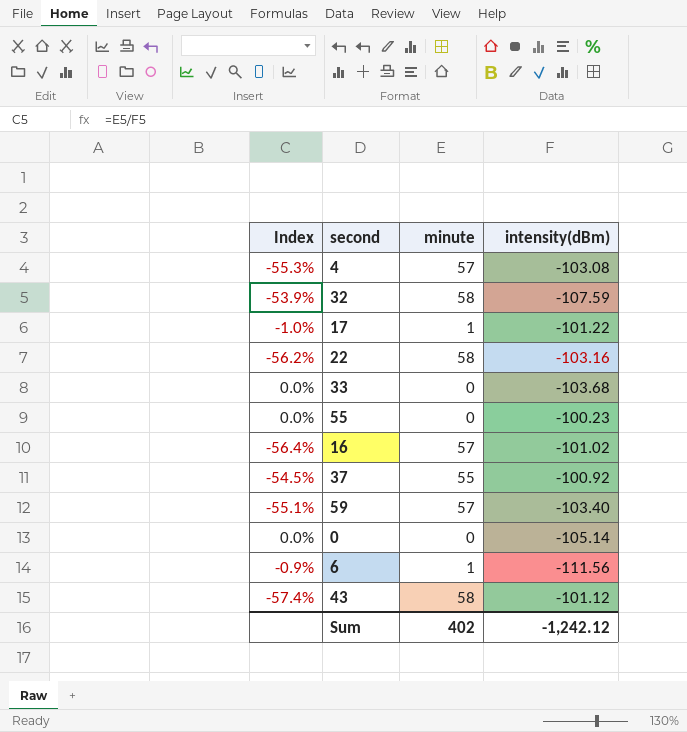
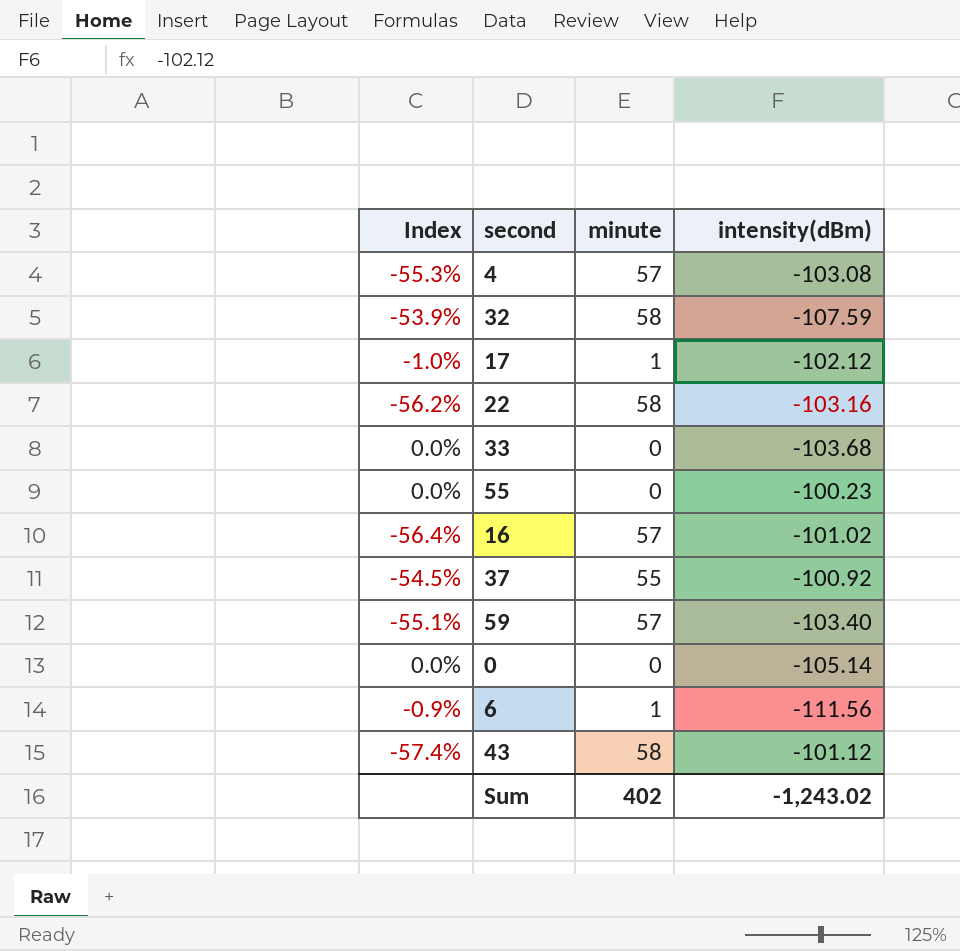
17 | intensity(dBm): -101.22 -> -102.12
Sum | intensity(dBm): -1,242.12 -> -1,243.02

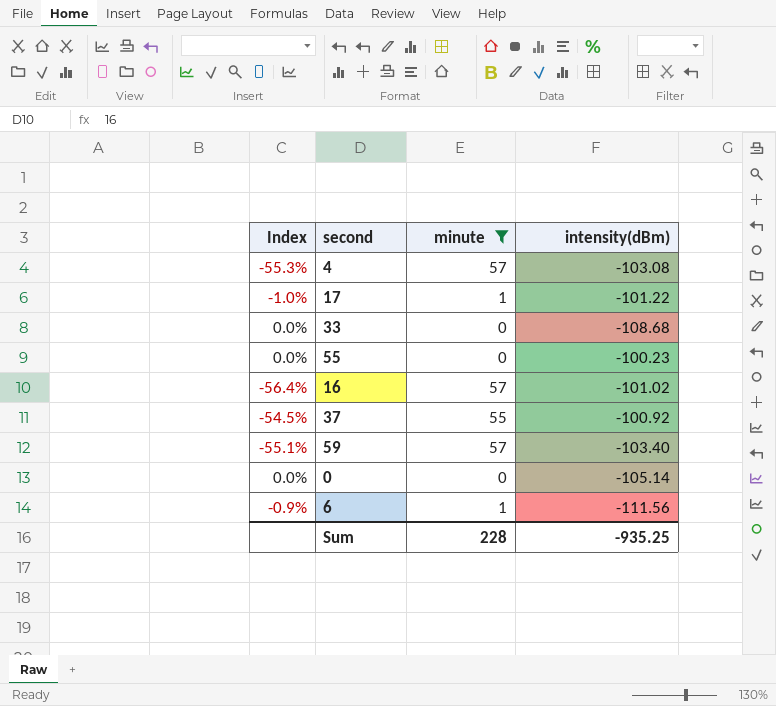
filter: none -> minute != 58
17 | intensity(dBm): -102.12 -> -101.22
33 | intensity(dBm): -103.68 -> -108.68
Sum | minute: 402 -> 228
Sum | intensity(dBm): -1,243.02 -> -935.25

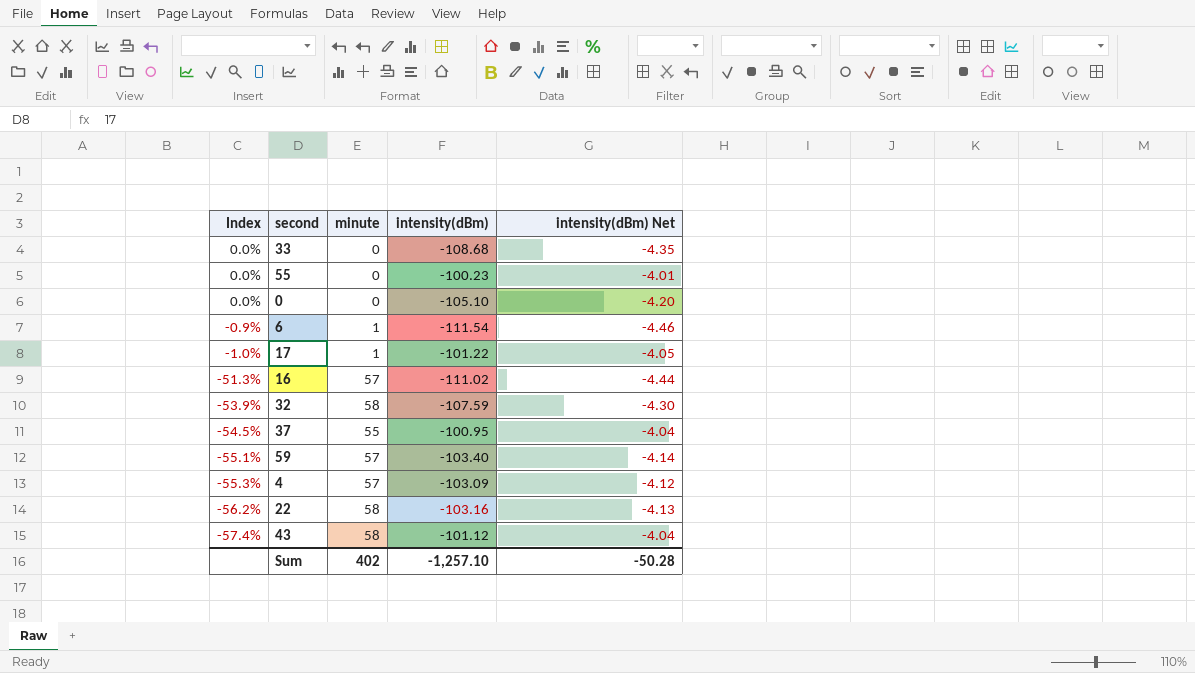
filter: minute != 58 -> none
row order: none -> Index descending
column intensity(dBm) Net | formula: none -> [intensity(dBm)] * 0.04
0 | intensity(dBm): -105.14 -> -105.10
6 | intensity(dBm): -111.56 -> -111.54
16 | Index: -56.4% -> -51.3%
16 | intensity(dBm): -101.02 -> -111.02
37 | intensity(dBm): -100.92 -> -100.95
4 | intensity(dBm): -103.08 -> -103.09
Sum | minute: 228 -> 402
Sum | intensity(dBm): -935.25 -> -1,257.10

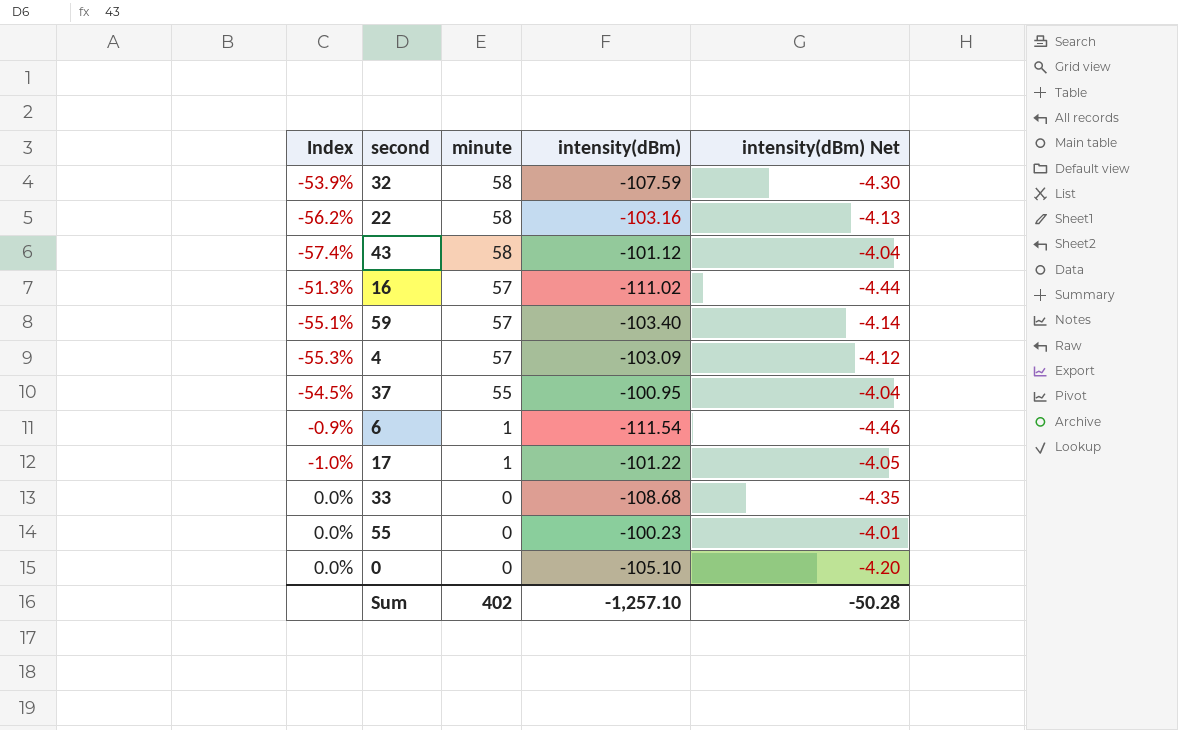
row order: Index descending -> minute descending

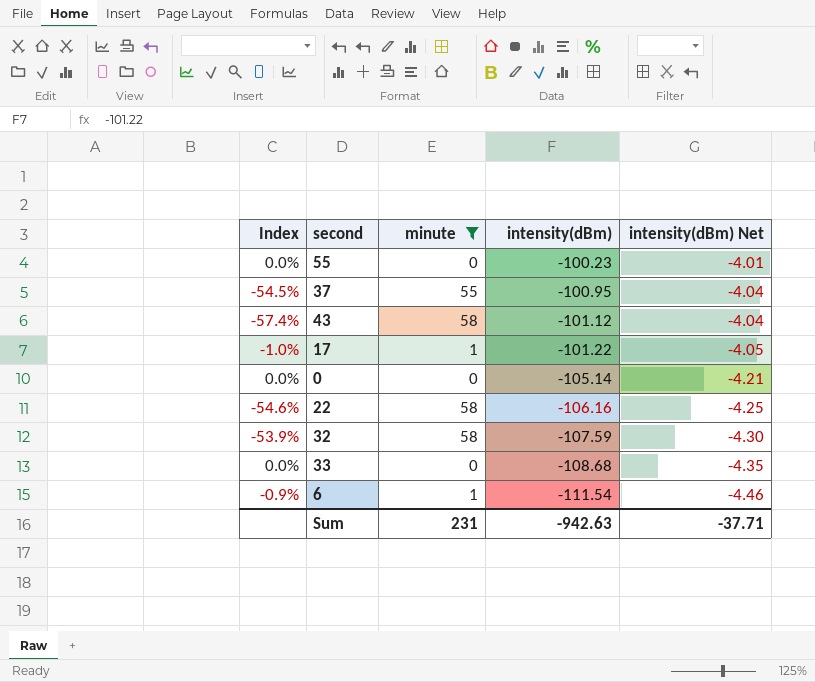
filter: none -> minute != 57
row order: minute descending -> intensity(dBm) descending
0 | intensity(dBm): -105.10 -> -105.14
0 | intensity(dBm) Net: -4.20 -> -4.21
22 | Index: -56.2% -> -54.6%
22 | intensity(dBm): -103.16 -> -106.16
22 | intensity(dBm) Net: -4.13 -> -4.25
Sum | minute: 402 -> 231
Sum | intensity(dBm): -1,257.10 -> -942.63
Sum | intensity(dBm) Net: -50.28 -> -37.71

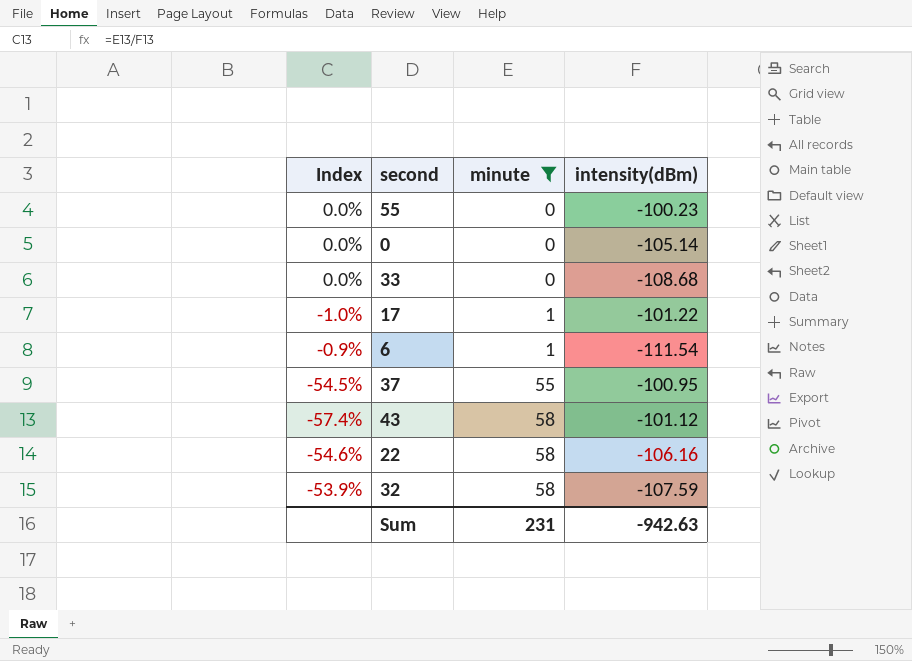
row order: intensity(dBm) descending -> minute ascending
column intensity(dBm) Net | formula: [intensity(dBm)] * 0.04 -> none

